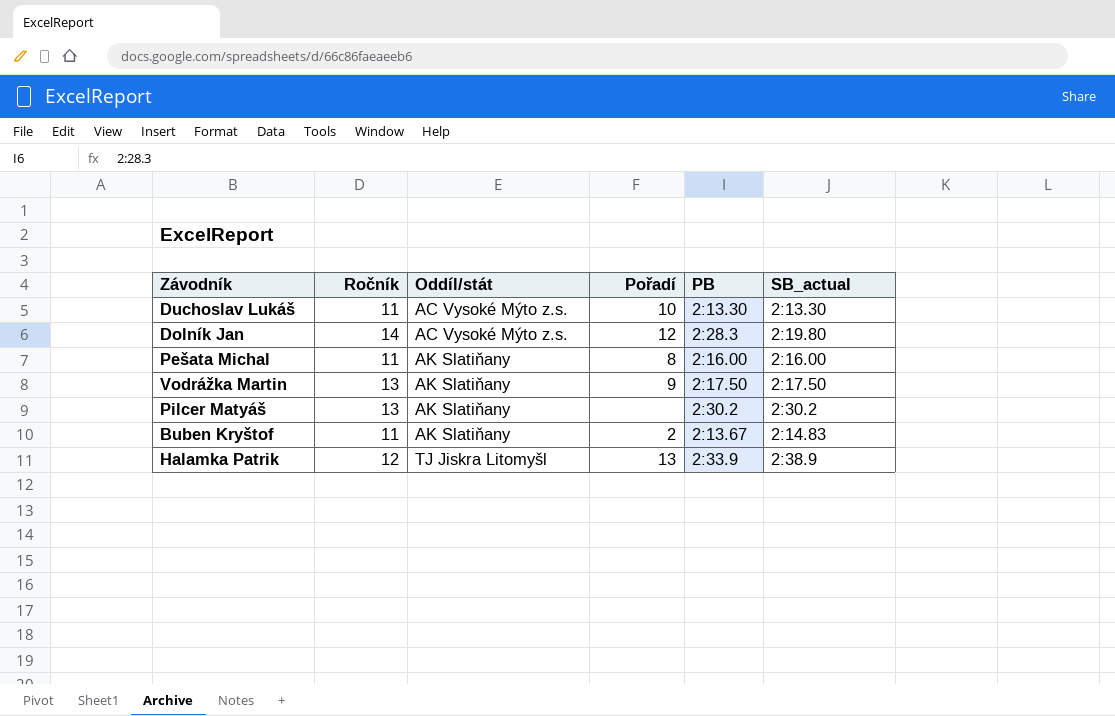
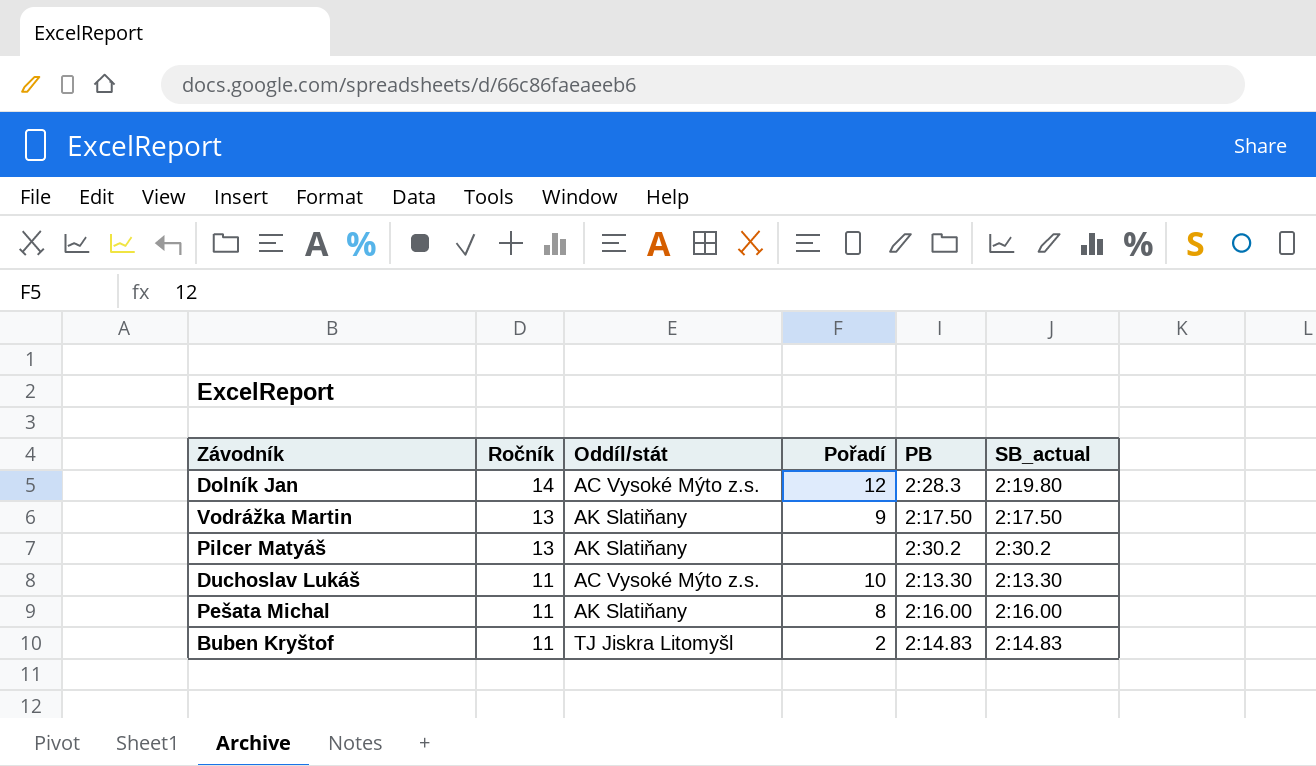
row order: Oddíl/stát ascending -> Ročník descending
row Halamka Patrik: 12 | TJ Jiskra Litomyšl | 13 | 2:33.9 | 2:38.9 -> none
Buben Kryštof | Oddíl/stát: AK Slatiňany -> TJ Jiskra Litomyšl
Buben Kryštof | PB: 2:13.67 -> 2:14.83

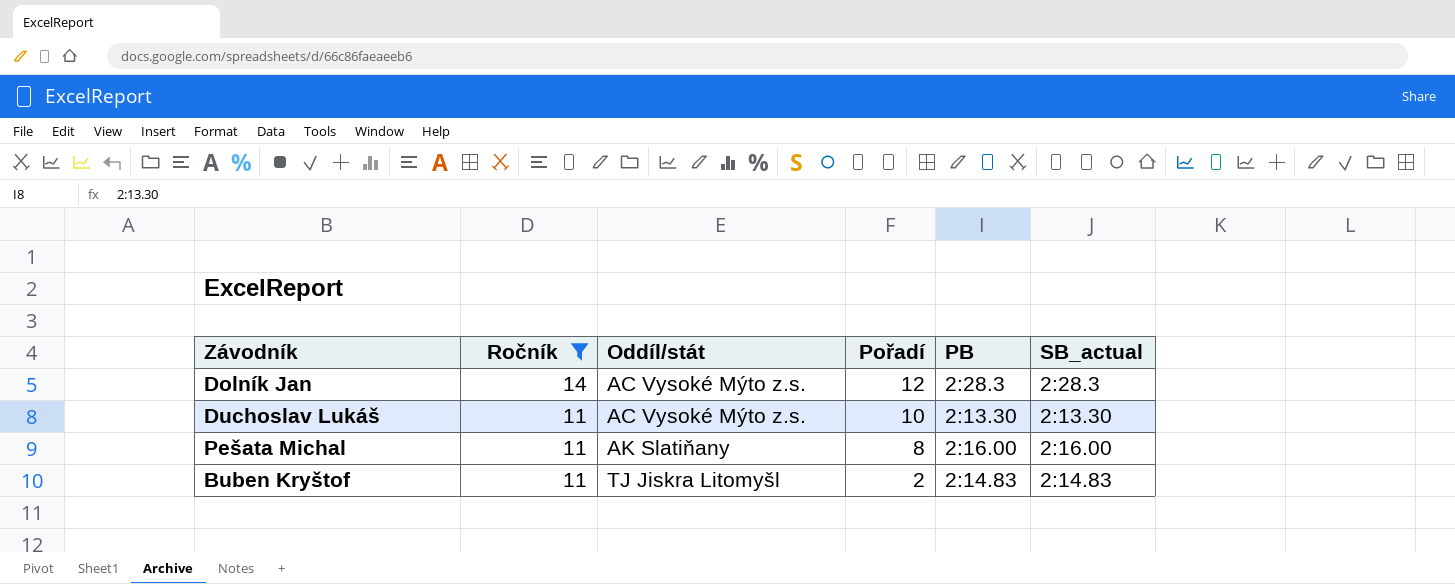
filter: none -> Ročník != 13
Dolník Jan | SB_actual: 2:19.80 -> 2:28.3

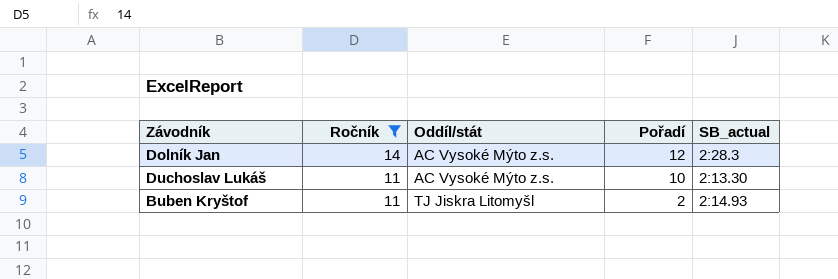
column PB | position: 5 -> none
row Pešata Michal: 11 | AK Slatiňany | 8 | 2:16.00 | 2:16.00 -> none
Buben Kryštof | SB_actual: 2:14.83 -> 2:14.93

